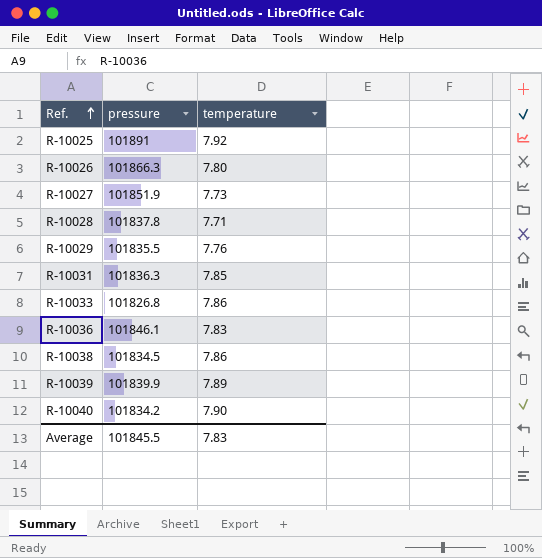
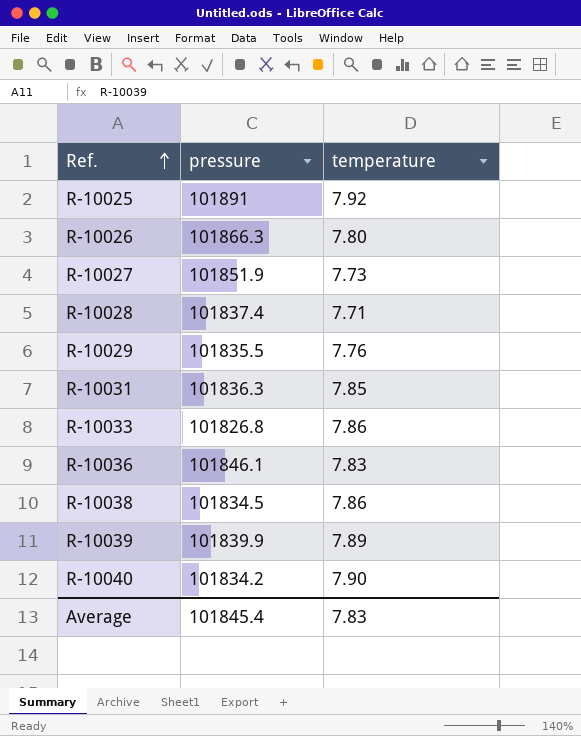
R-10028 | pressure: 101837.8 -> 101837.4
Average | pressure: 101845.5 -> 101845.4

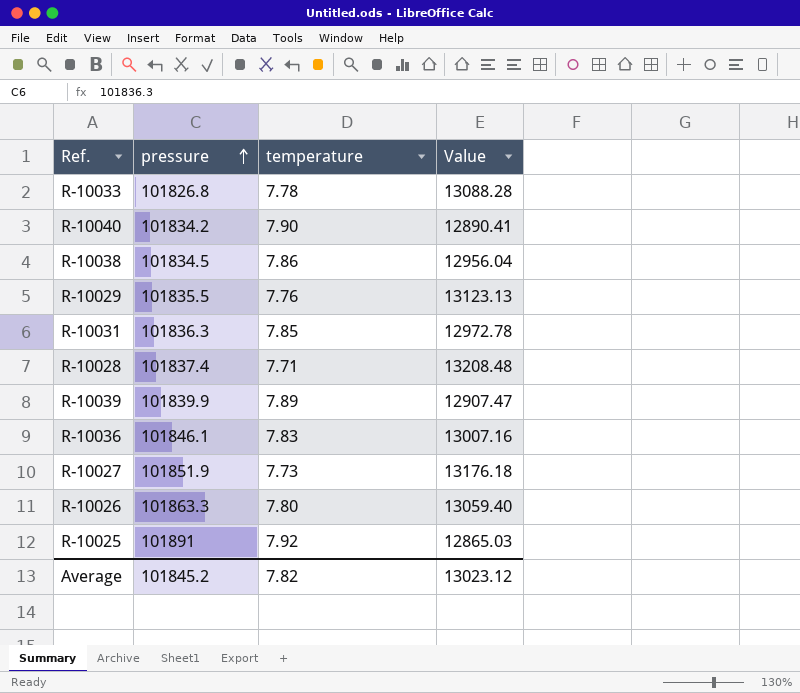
row order: Ref. ascending -> pressure ascending
column Value | formula: none -> [pressure] / [temperature]
R-10033 | temperature: 7.86 -> 7.78
R-10026 | pressure: 101866.3 -> 101863.3
Average | pressure: 101845.4 -> 101845.2
Average | temperature: 7.83 -> 7.82

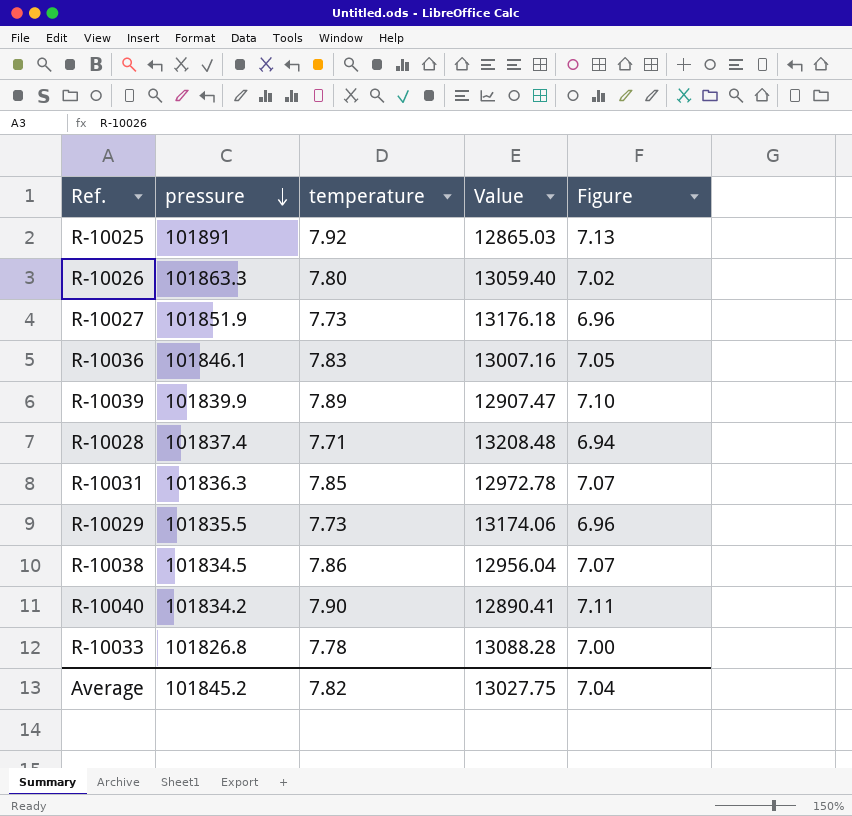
row order: pressure ascending -> pressure descending
column Figure | formula: none -> [temperature] * 0.9
R-10029 | temperature: 7.76 -> 7.73
R-10029 | Value: 13123.13 -> 13174.06
Average | Value: 13023.12 -> 13027.75

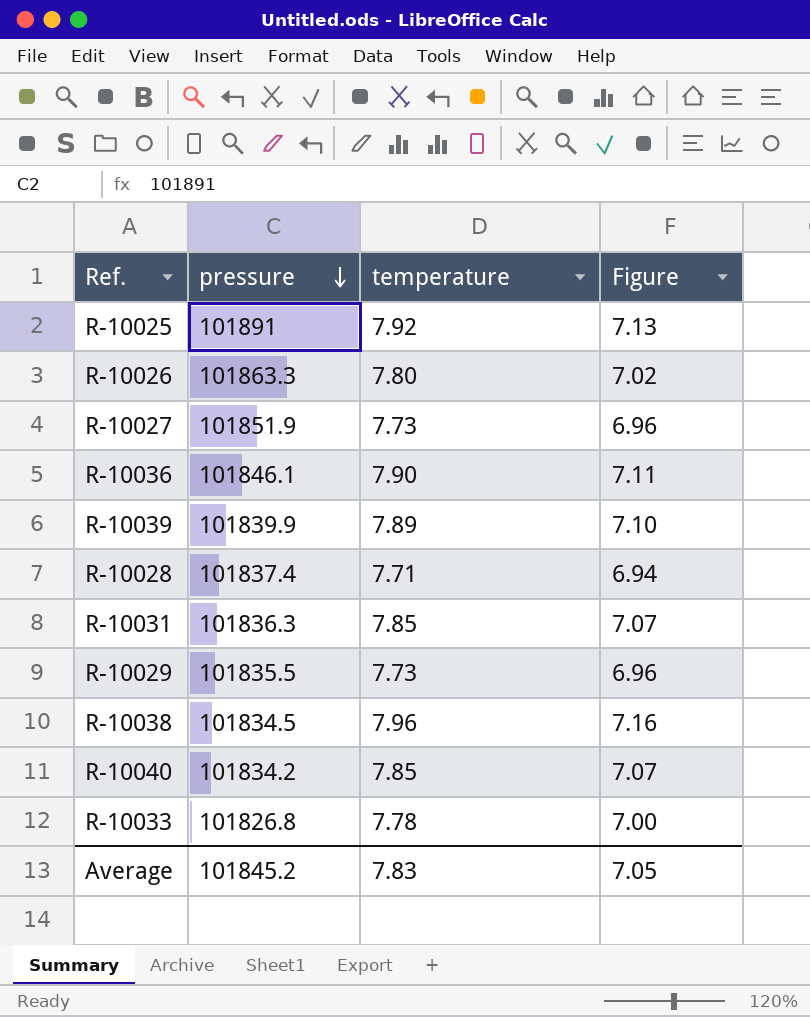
column Value | formula: [pressure] / [temperature] -> none
R-10036 | temperature: 7.83 -> 7.90
R-10036 | Figure: 7.05 -> 7.11
R-10038 | temperature: 7.86 -> 7.96
R-10038 | Figure: 7.07 -> 7.16
R-10040 | temperature: 7.90 -> 7.85
R-10040 | Figure: 7.11 -> 7.07
Average | temperature: 7.82 -> 7.83
Average | Figure: 7.04 -> 7.05

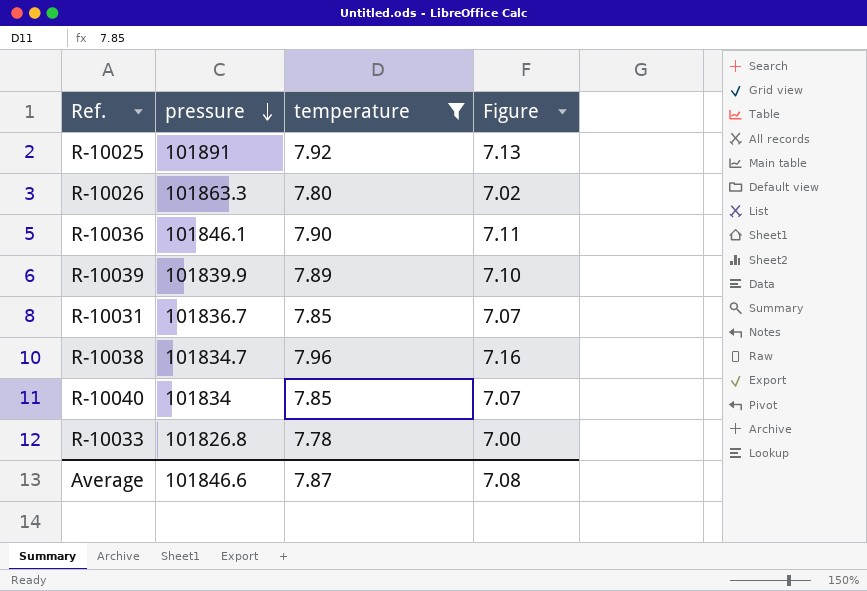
filter: none -> temperature >= 7.78
R-10031 | pressure: 101836.3 -> 101836.7
R-10038 | pressure: 101834.5 -> 101834.7
R-10040 | pressure: 101834.2 -> 101834
Average | pressure: 101845.2 -> 101846.6
Average | temperature: 7.83 -> 7.87
Average | Figure: 7.05 -> 7.08

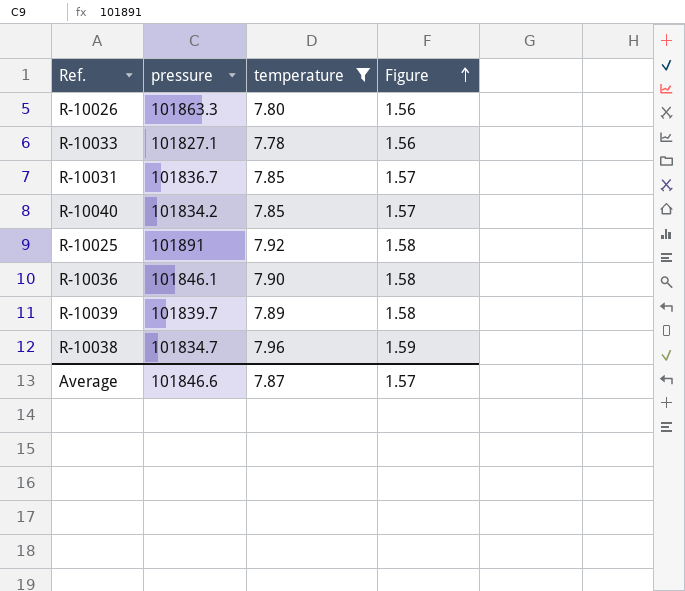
row order: pressure descending -> Figure ascending
column Figure | formula: [temperature] * 0.9 -> [temperature] * 0.2
R-10033 | pressure: 101826.8 -> 101827.1
R-10040 | pressure: 101834 -> 101834.2
R-10039 | pressure: 101839.9 -> 101839.7
Average | Figure: 7.08 -> 1.57

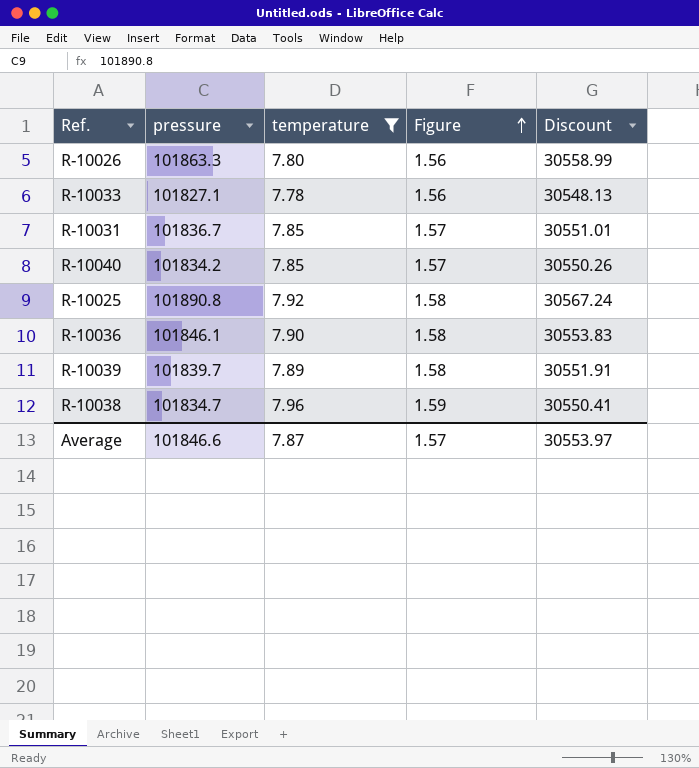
column Discount | formula: none -> [pressure] * 0.3
R-10025 | pressure: 101891 -> 101890.8

